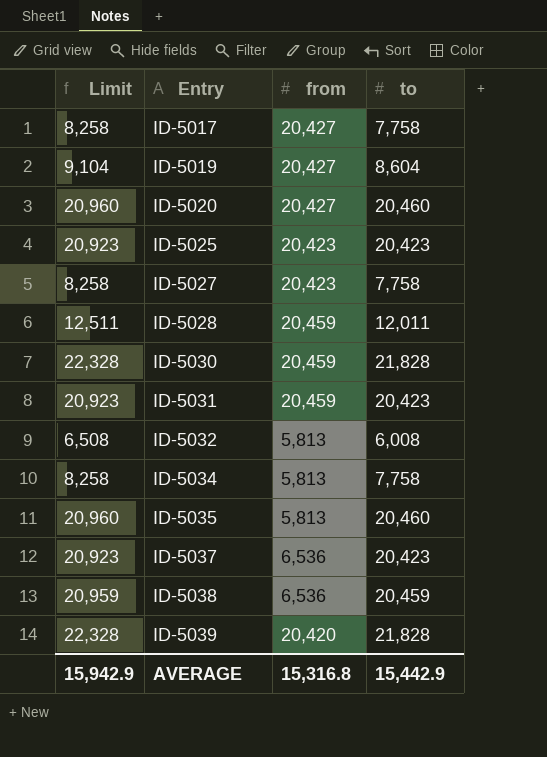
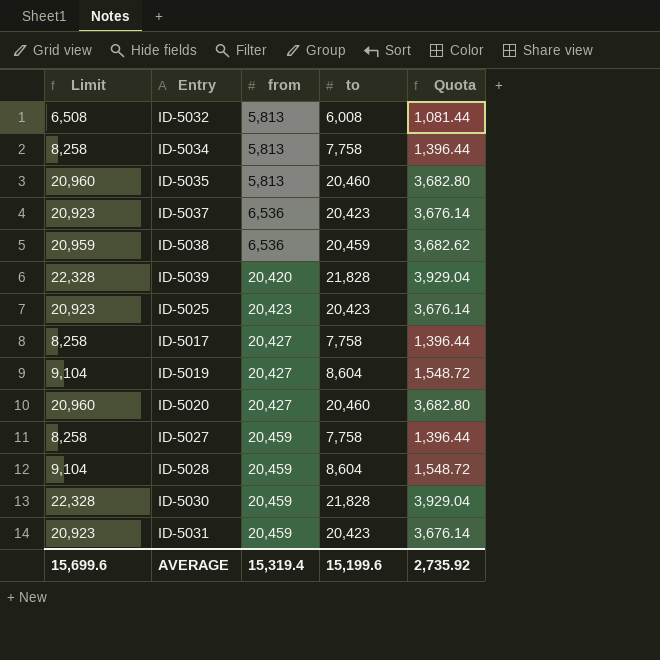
row order: Entry ascending -> from ascending
column Quota | formula: none -> [to] * 0.18
ID-5027 | from: 20,423 -> 20,459
ID-5028 | Limit: 12,511 -> 9,104
ID-5028 | to: 12,011 -> 8,604
AVERAGE | Limit: 15,942.9 -> 15,699.6
AVERAGE | from: 15,316.8 -> 15,319.4
AVERAGE | to: 15,442.9 -> 15,199.6

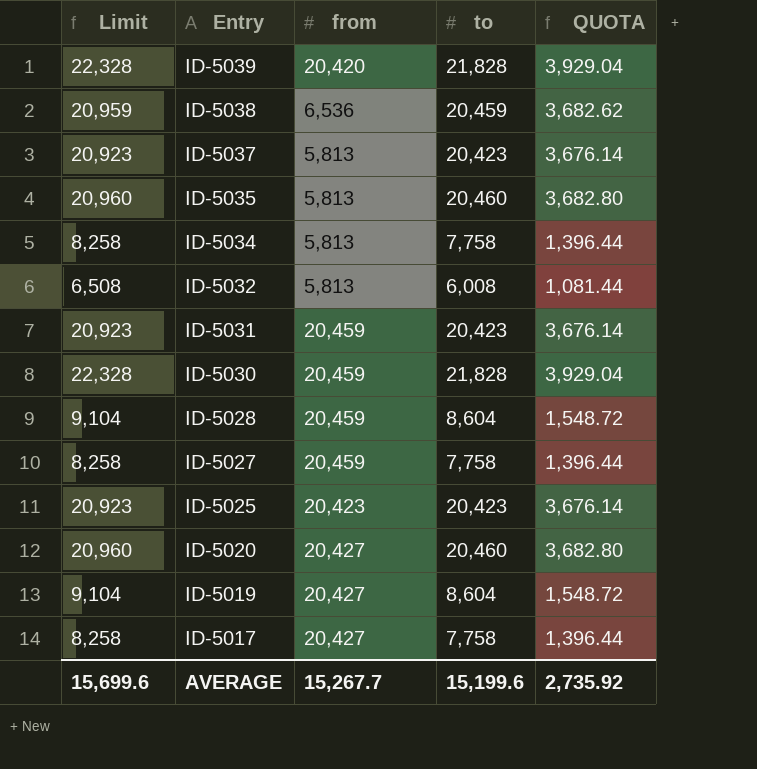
row order: from ascending -> Entry descending
column name: Quota -> QUOTA
ID-5037 | from: 6,536 -> 5,813
AVERAGE | from: 15,319.4 -> 15,267.7

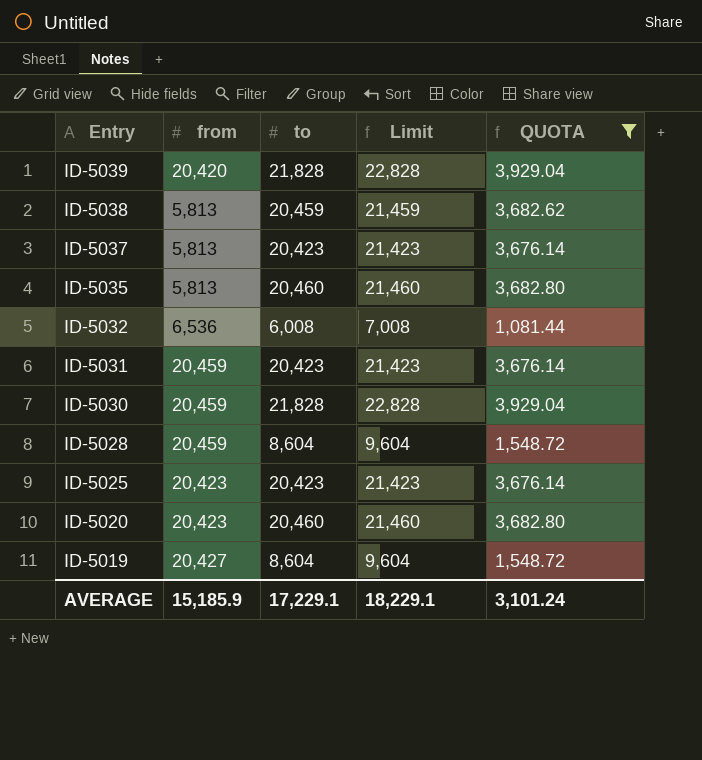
filter: none -> QUOTA != 1,396.44
column Limit | formula: [to] + 500 -> [to] + 1000
column Limit | position: 1 -> 4
ID-5038 | from: 6,536 -> 5,813
ID-5032 | from: 5,813 -> 6,536
ID-5020 | from: 20,427 -> 20,423
AVERAGE | from: 15,267.7 -> 15,185.9
AVERAGE | to: 15,199.6 -> 17,229.1
AVERAGE | Limit: 15,699.6 -> 18,229.1
AVERAGE | QUOTA: 2,735.92 -> 3,101.24

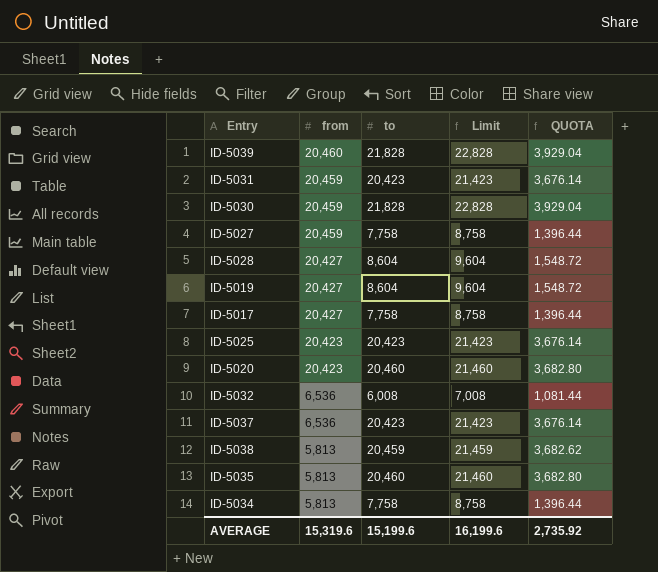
filter: QUOTA != 1,396.44 -> none
row order: Entry descending -> from descending
ID-5039 | from: 20,420 -> 20,460
ID-5028 | from: 20,459 -> 20,427
ID-5037 | from: 5,813 -> 6,536
AVERAGE | from: 15,185.9 -> 15,319.6
AVERAGE | to: 17,229.1 -> 15,199.6
AVERAGE | Limit: 18,229.1 -> 16,199.6
AVERAGE | QUOTA: 3,101.24 -> 2,735.92

